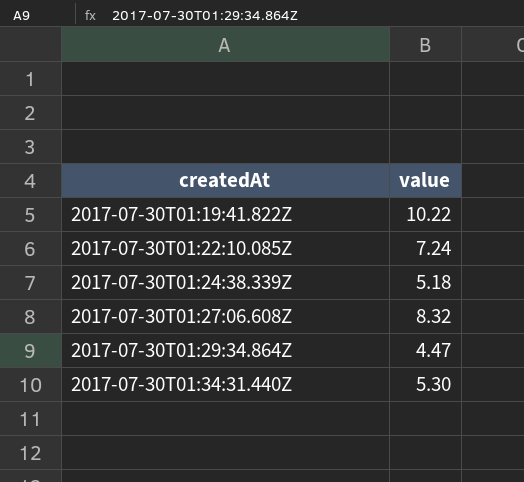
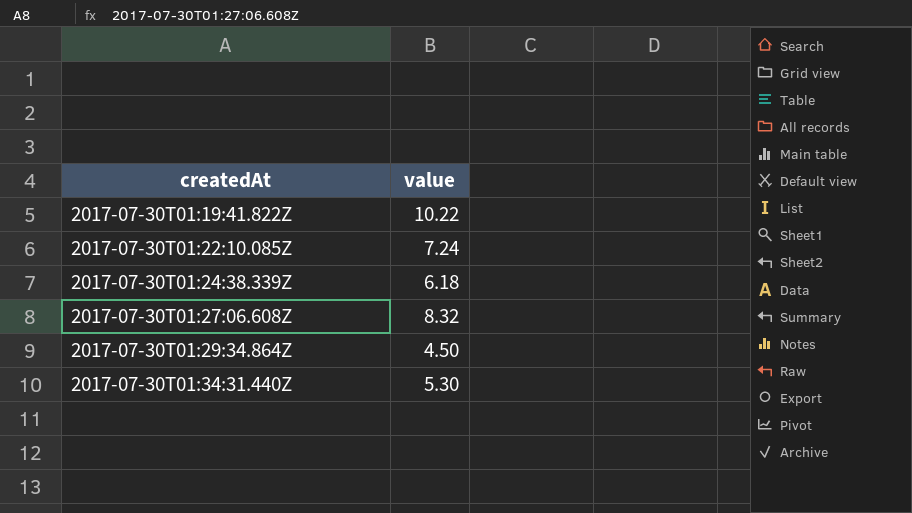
2017-07-30T01:24:38.339Z | value: 5.18 -> 6.18
2017-07-30T01:29:34.864Z | value: 4.47 -> 4.50

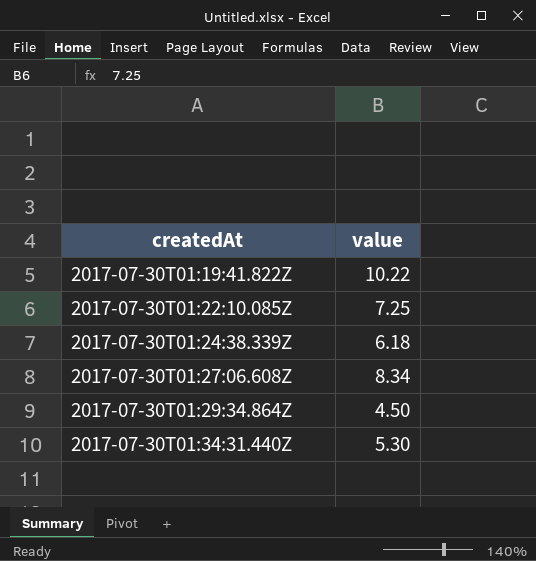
2017-07-30T01:22:10.085Z | value: 7.24 -> 7.25
2017-07-30T01:27:06.608Z | value: 8.32 -> 8.34

